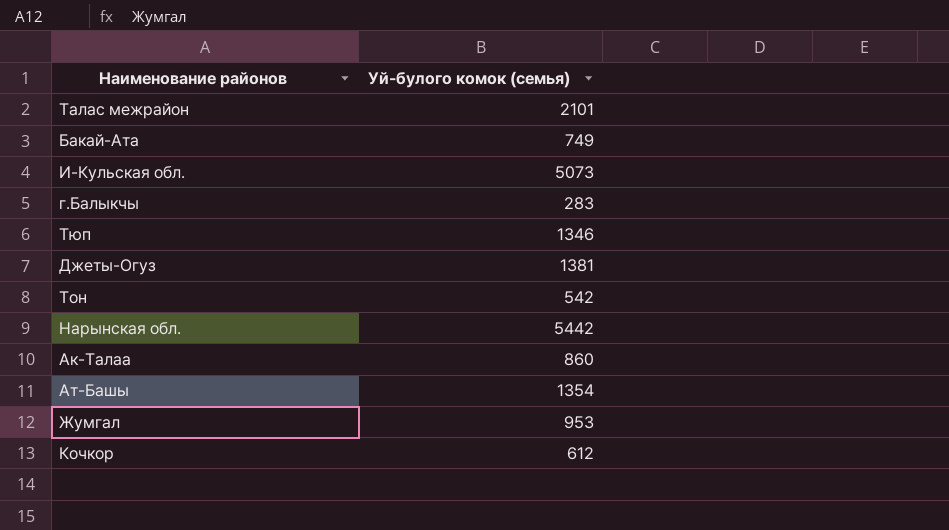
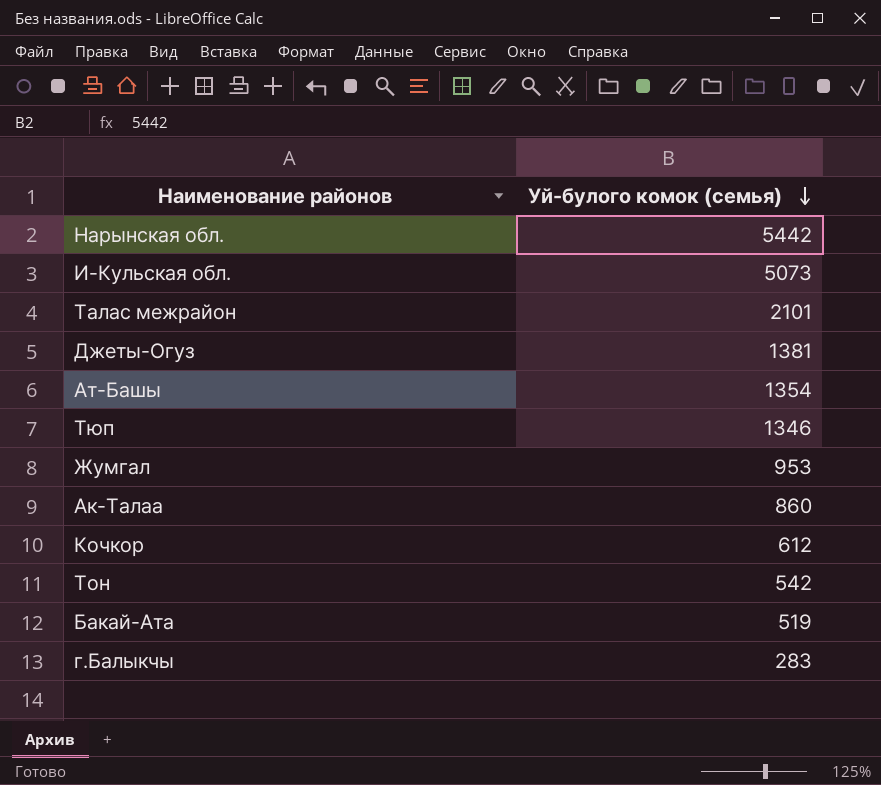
row order: none -> Уй-булого комок (семья) descending
Бакай-Ата | Уй-булого комок (семья): 749 -> 519

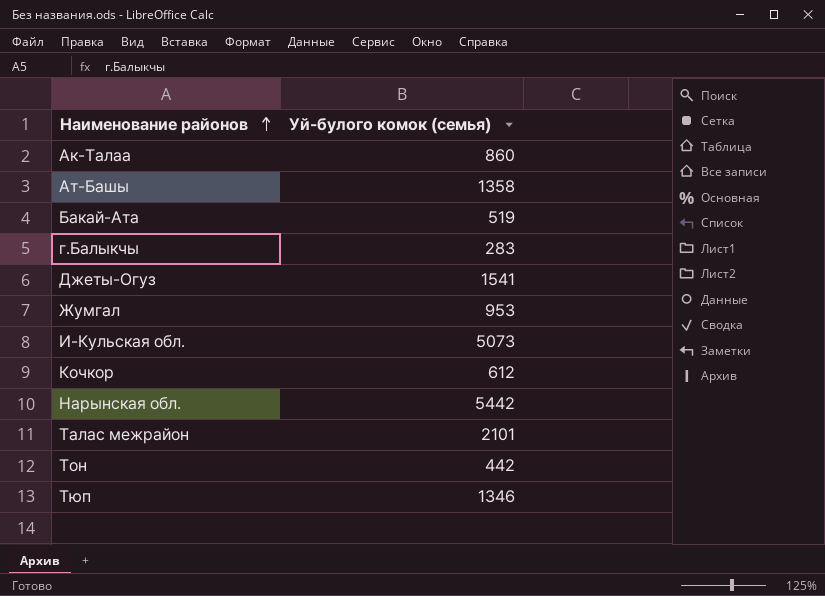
row order: Уй-булого комок (семья) descending -> Наименование районов ascending
Ат-Башы | Уй-булого комок (семья): 1354 -> 1358
Джеты-Огуз | Уй-булого комок (семья): 1381 -> 1541
Тон | Уй-булого комок (семья): 542 -> 442

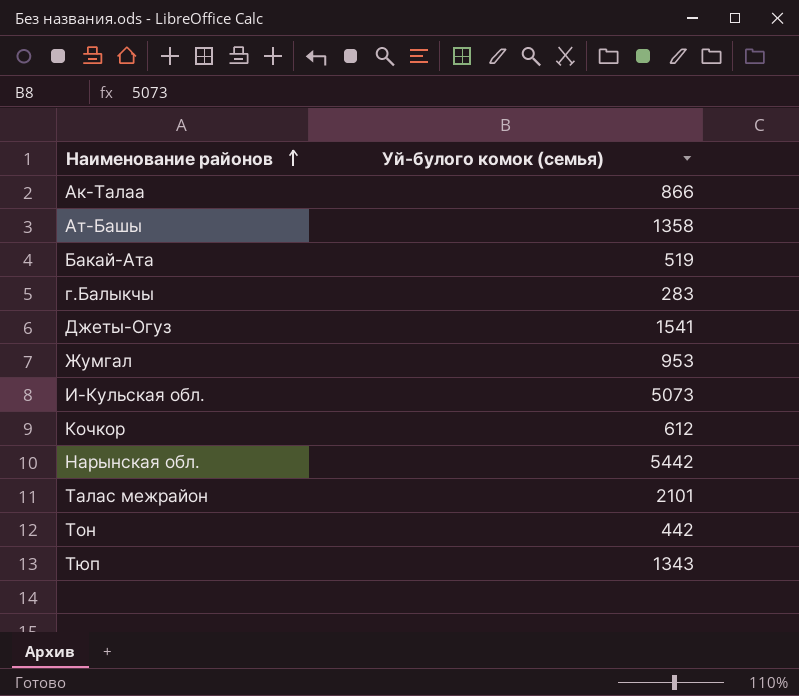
Ак-Талаа | Уй-булого комок (семья): 860 -> 866
Тюп | Уй-булого комок (семья): 1346 -> 1343

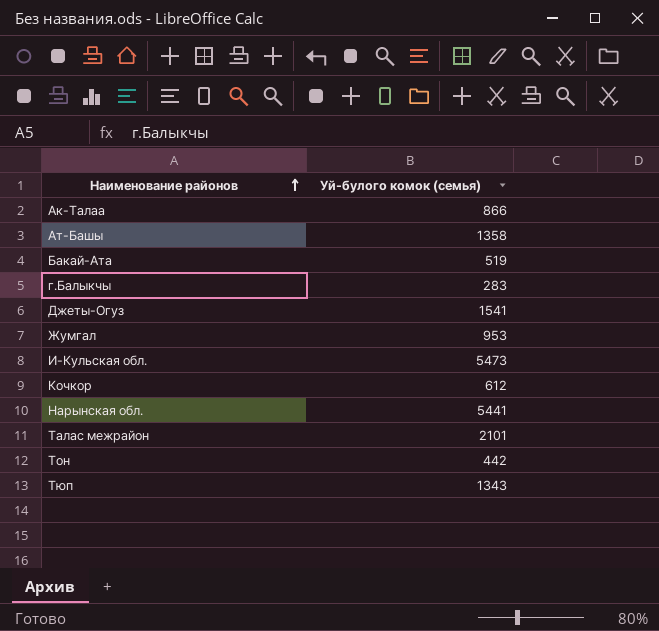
И-Кульская обл. | Уй-булого комок (семья): 5073 -> 5473
Нарынская обл. | Уй-булого комок (семья): 5442 -> 5441

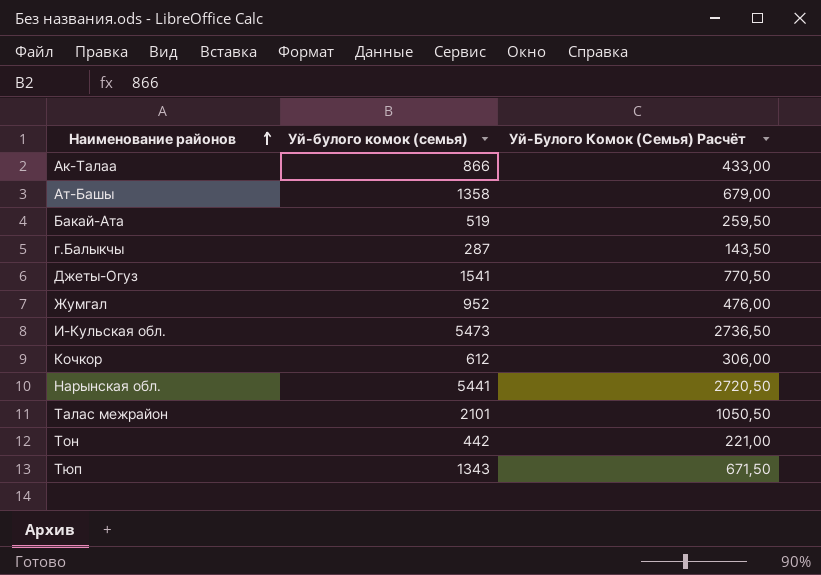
column Уй-Булого Комок (Семья) Расчёт | formula: none -> [Уй-булого комок (семья)] * 0,5
г.Балыкчы | Уй-булого комок (семья): 283 -> 287
Жумгал | Уй-булого комок (семья): 953 -> 952

